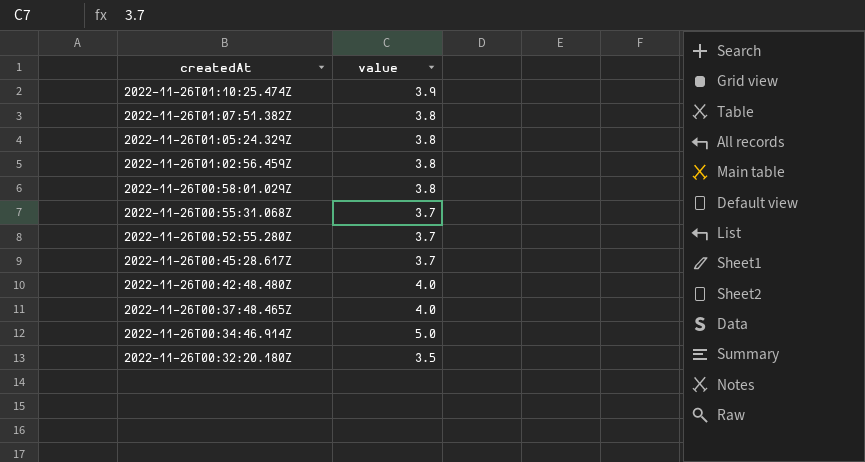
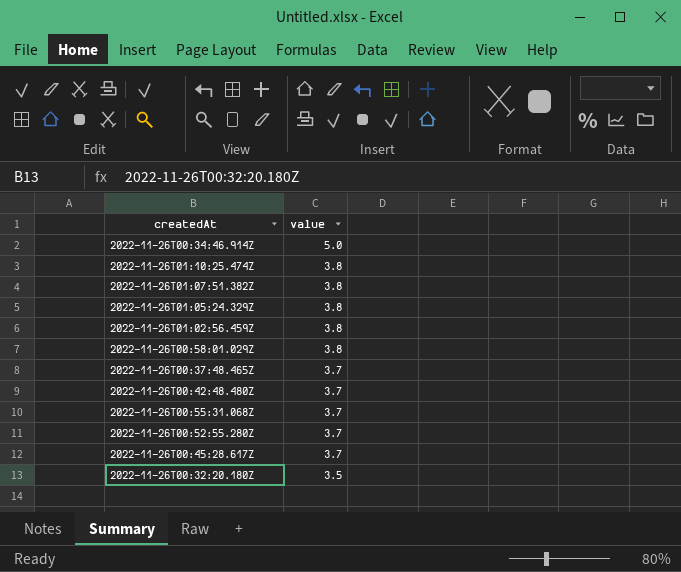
row order: createdAt descending -> value descending
2022-11-26T01:10:25.474Z | value: 3.9 -> 3.8
2022-11-26T00:37:48.465Z | value: 4.0 -> 3.7
2022-11-26T00:42:48.480Z | value: 4.0 -> 3.7

